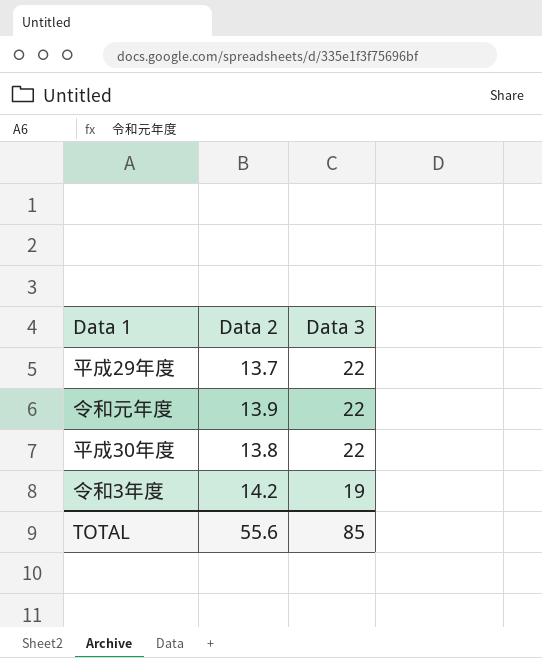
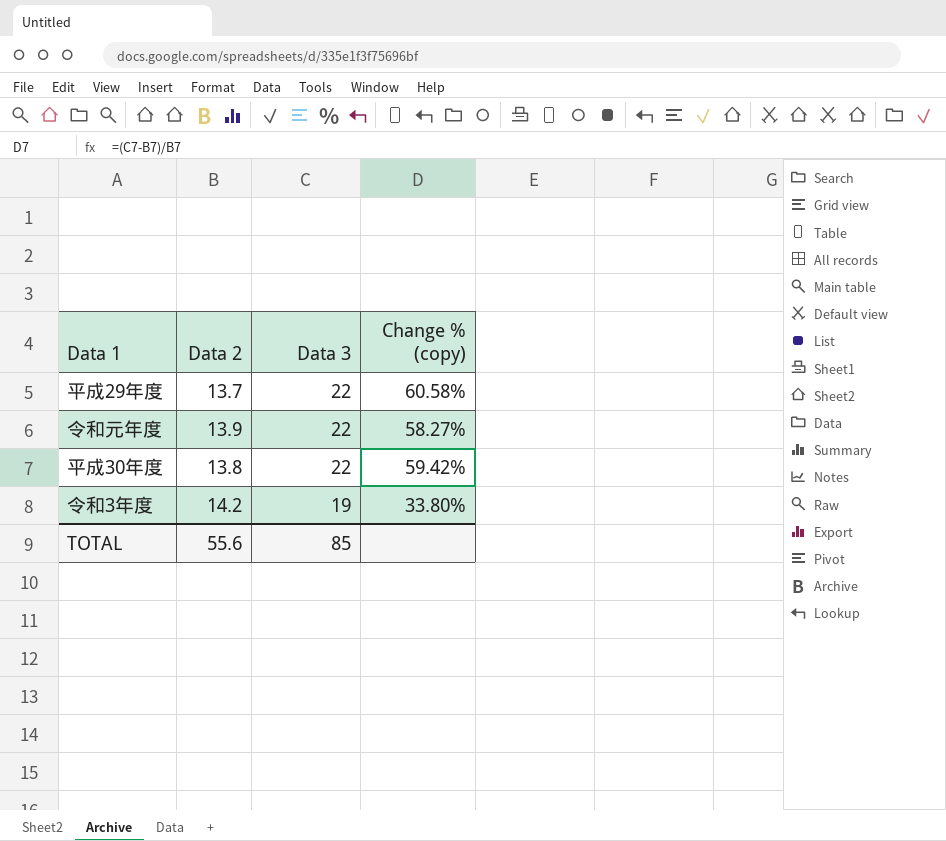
column Change % (copy) | formula: none -> ([Data 3] - [Data 2]) / [Data 2]

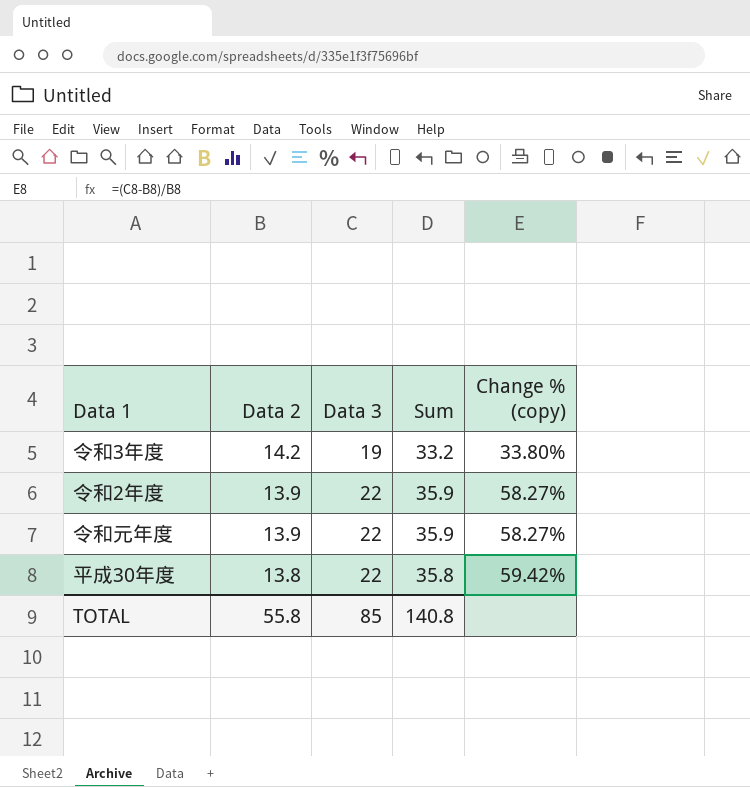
row order: Data 3 descending -> Data 2 descending
column Sum | formula: none -> [Data 2] + [Data 3]
row 平成29年度: 13.7 | 22 | 60.58% -> none
row 令和2年度: none -> 13.9 | 22 | 35.9 | 58.27%
TOTAL | Data 2: 55.6 -> 55.8

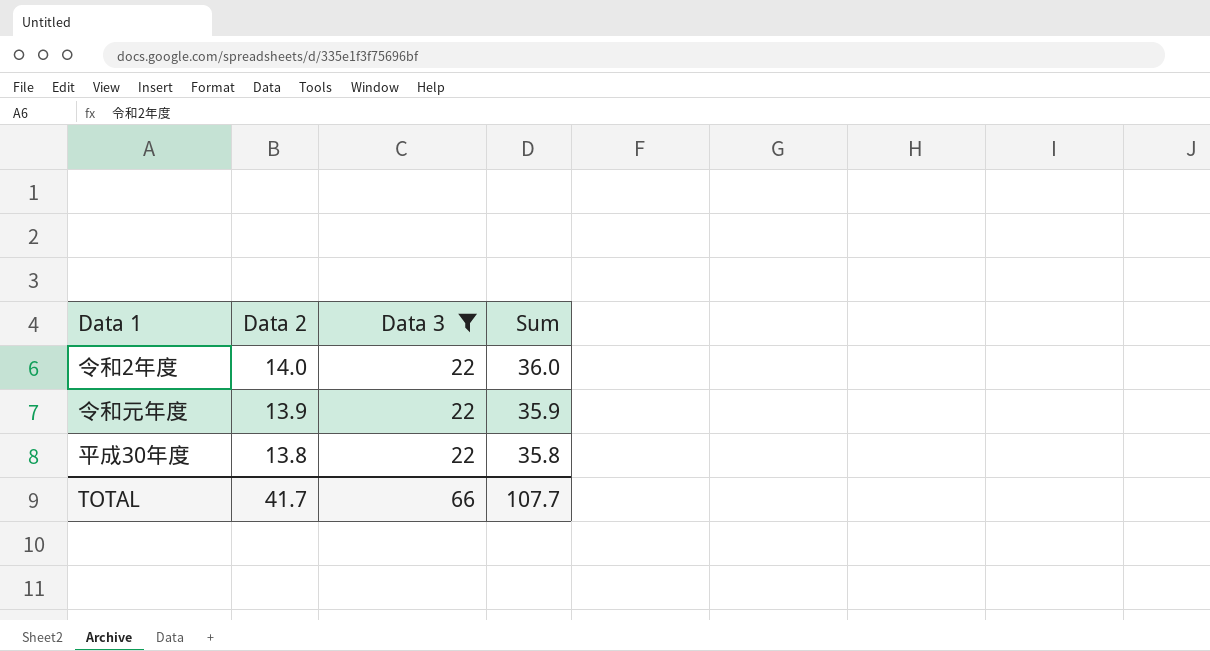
filter: none -> Data 3 = 22
column Change % (copy) | formula: ([Data 3] - [Data 2]) / [Data 2] -> none
令和2年度 | Data 2: 13.9 -> 14.0
令和2年度 | Sum: 35.9 -> 36.0
TOTAL | Data 2: 55.8 -> 41.7
TOTAL | Data 3: 85 -> 66
TOTAL | Sum: 140.8 -> 107.7

